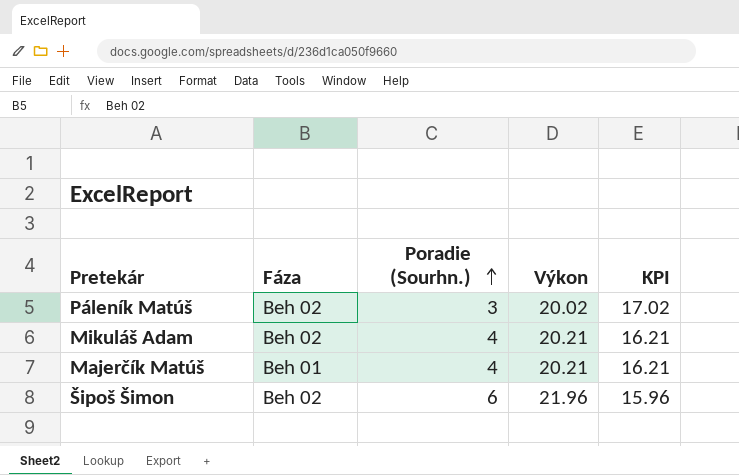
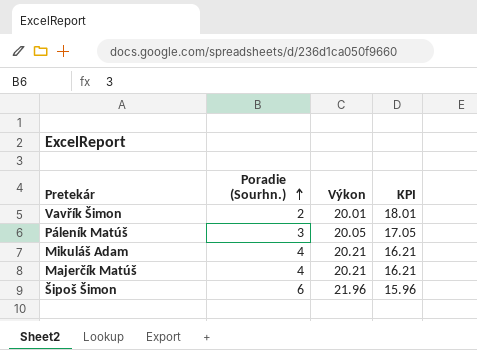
column Fáza | position: 2 -> none
row Vavřík Šimon: none -> 2 | 20.01 | 18.01
Páleník Matúš | Výkon: 20.02 -> 20.05
Páleník Matúš | KPI: 17.02 -> 17.05

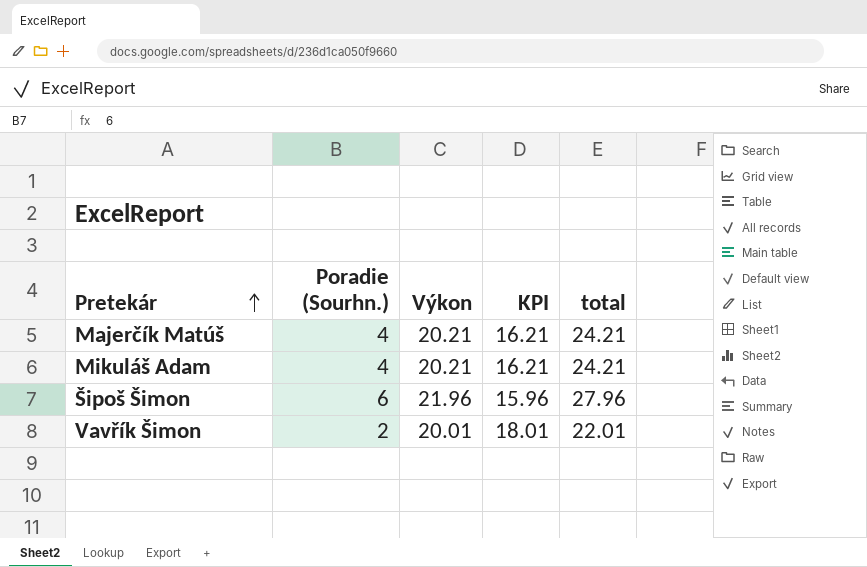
row order: Poradie (Sourhn.) ascending -> Pretekár ascending
column total | formula: none -> [Poradie (Sourhn.)] + [Výkon]
row Páleník Matúš: 3 | 20.05 | 17.05 -> none

